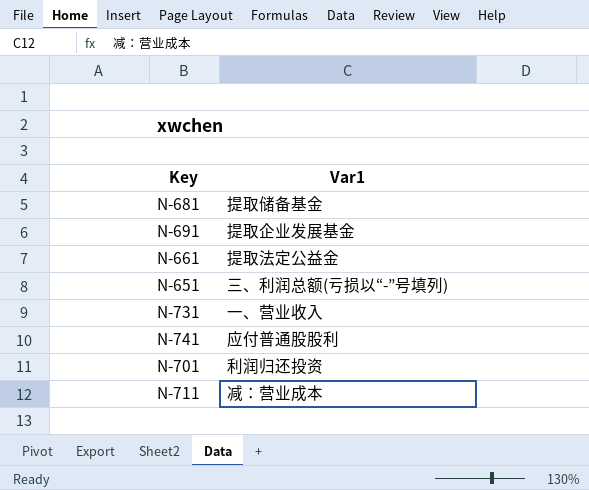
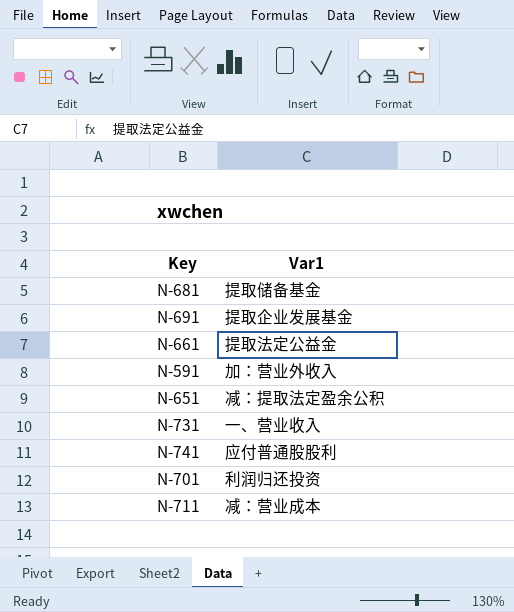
row N-591: none -> 加：营业外收入
N-651 | Var1: 三、利润总额(亏损以“-”号填列) -> 减：提取法定盈余公积

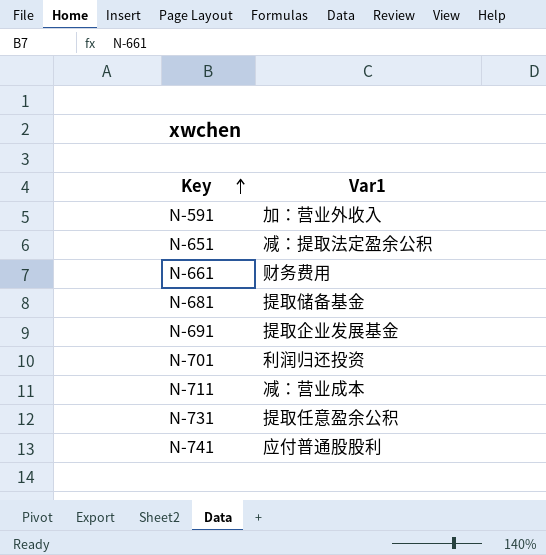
row order: none -> Key ascending
N-661 | Var1: 提取法定公益金 -> 财务费用
N-731 | Var1: 一、营业收入 -> 提取任意盈余公积

